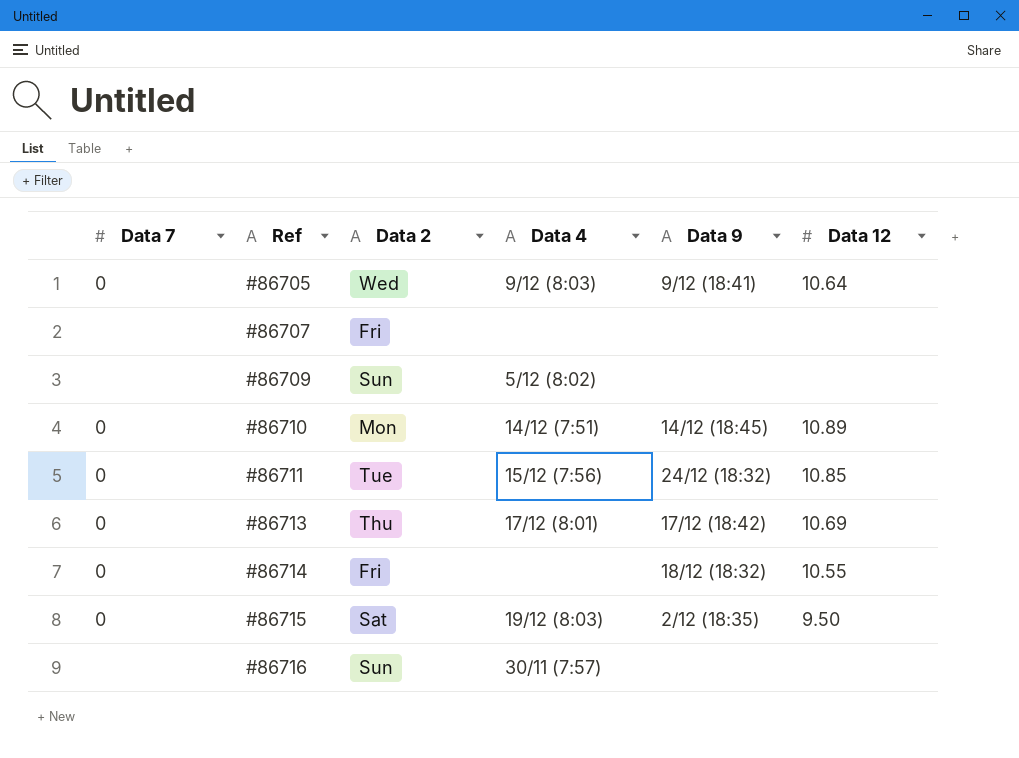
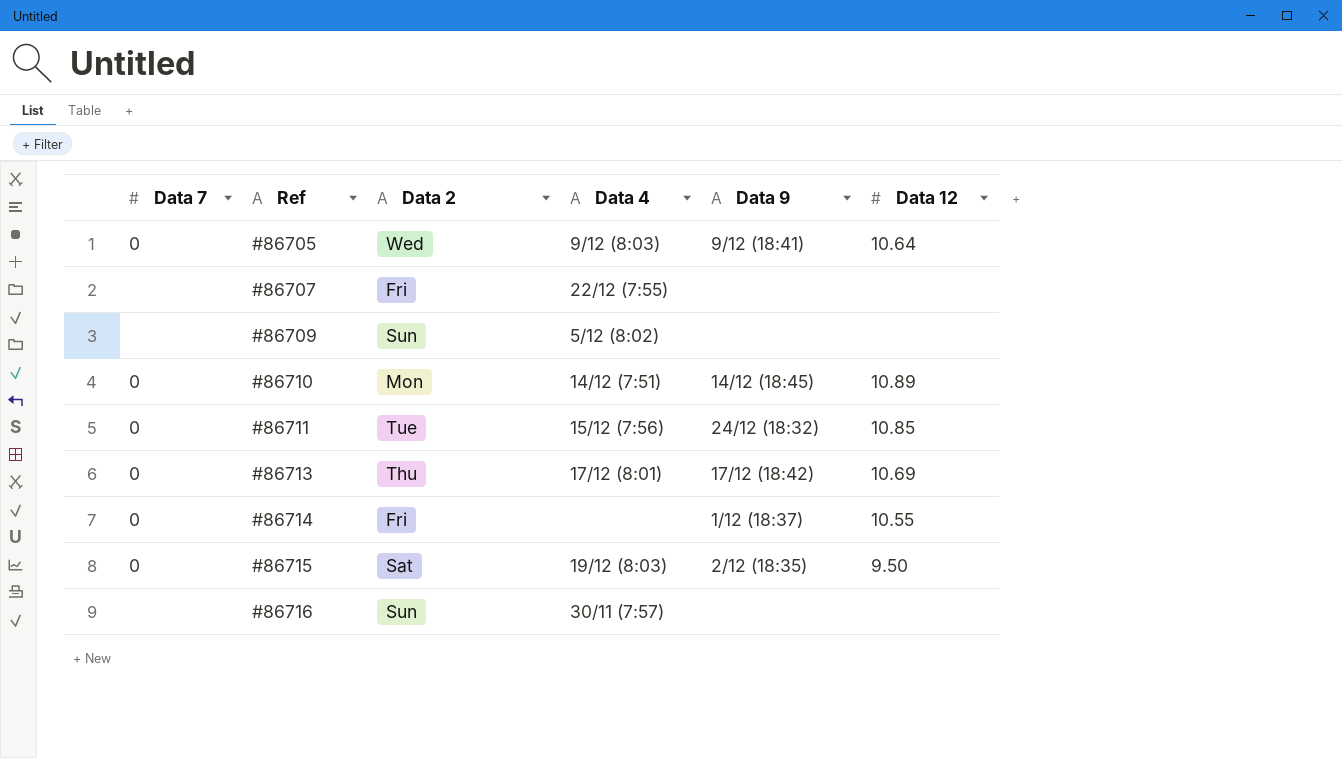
#86707 | Data 4: none -> 22/12 (7:55)
#86714 | Data 9: 18/12 (18:32) -> 1/12 (18:37)

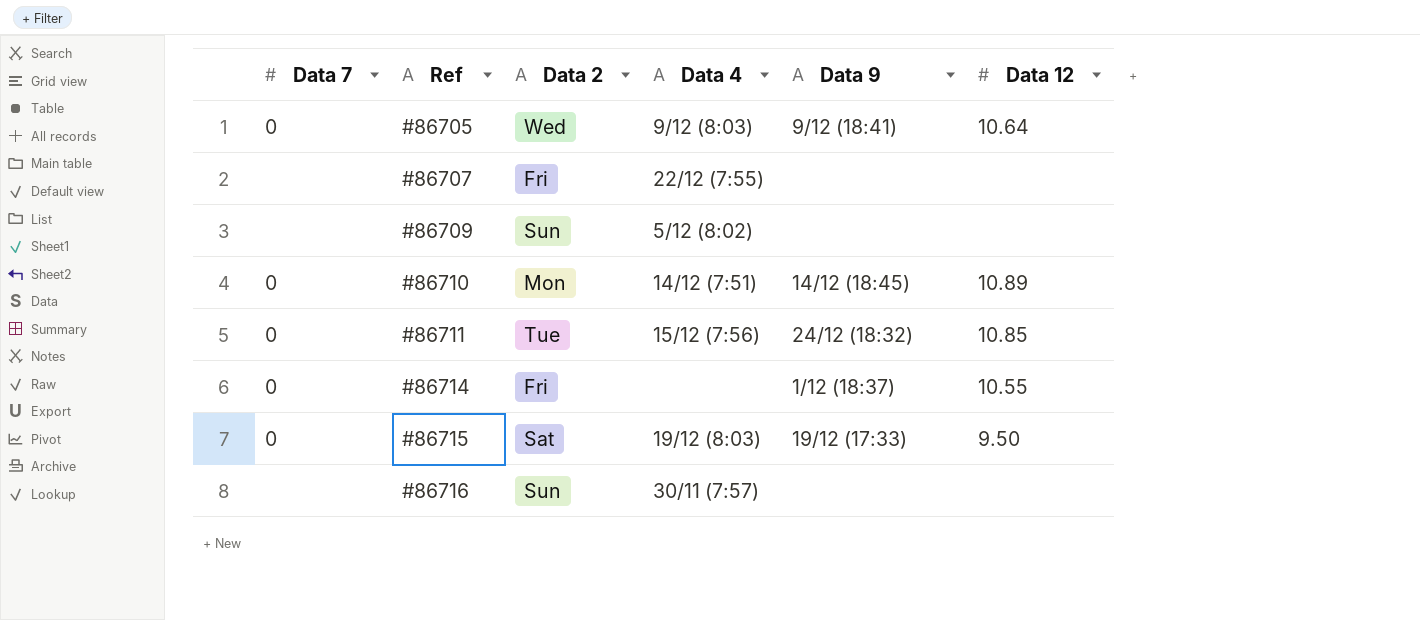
row #86713: 0 | Thu | 17/12 (8:01) | 17/12 (18:42) | 10.69 -> none
#86715 | Data 9: 2/12 (18:35) -> 19/12 (17:33)

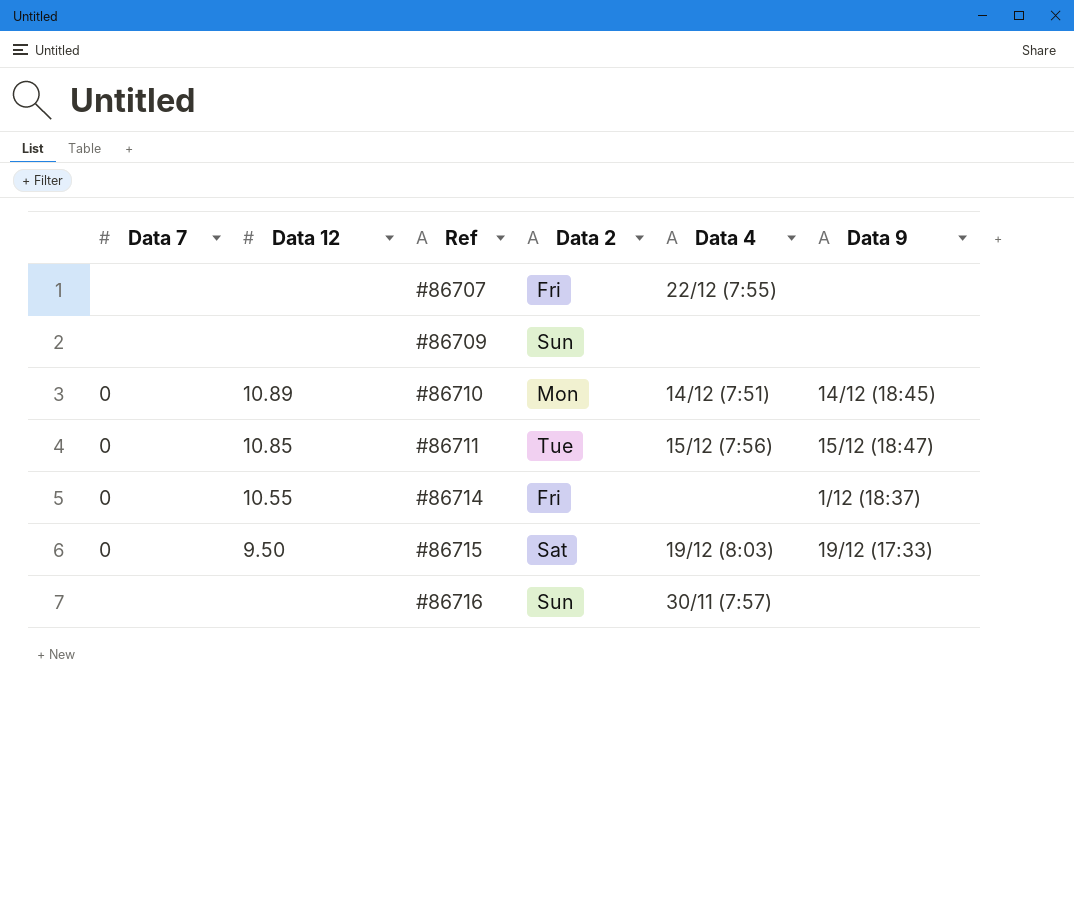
column Data 12 | position: 6 -> 2
row #86705: 0 | Wed | 9/12 (8:03) | 9/12 (18:41) | 10.64 -> none
#86709 | Data 4: 5/12 (8:02) -> none
#86711 | Data 9: 24/12 (18:32) -> 15/12 (18:47)

